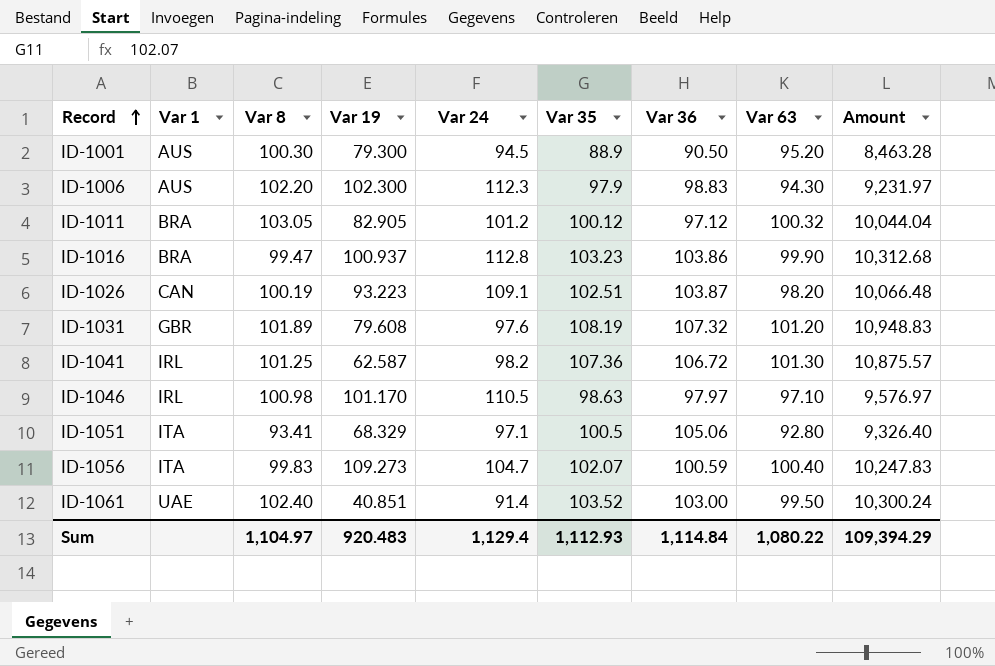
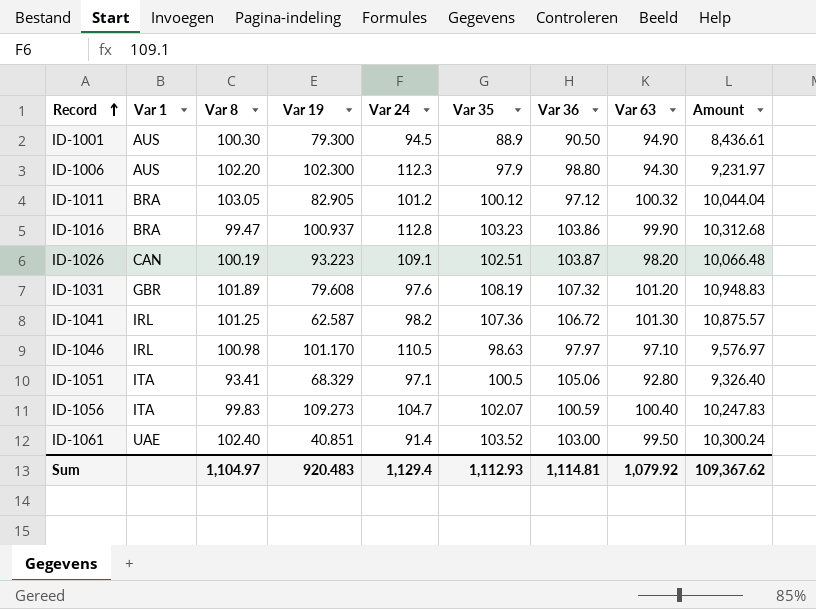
ID-1001 | Var 63: 95.20 -> 94.90
ID-1001 | Amount: 8,463.28 -> 8,436.61
ID-1006 | Var 36: 98.83 -> 98.80
Sum | Var 36: 1,114.84 -> 1,114.81
Sum | Var 63: 1,080.22 -> 1,079.92
Sum | Amount: 109,394.29 -> 109,367.62

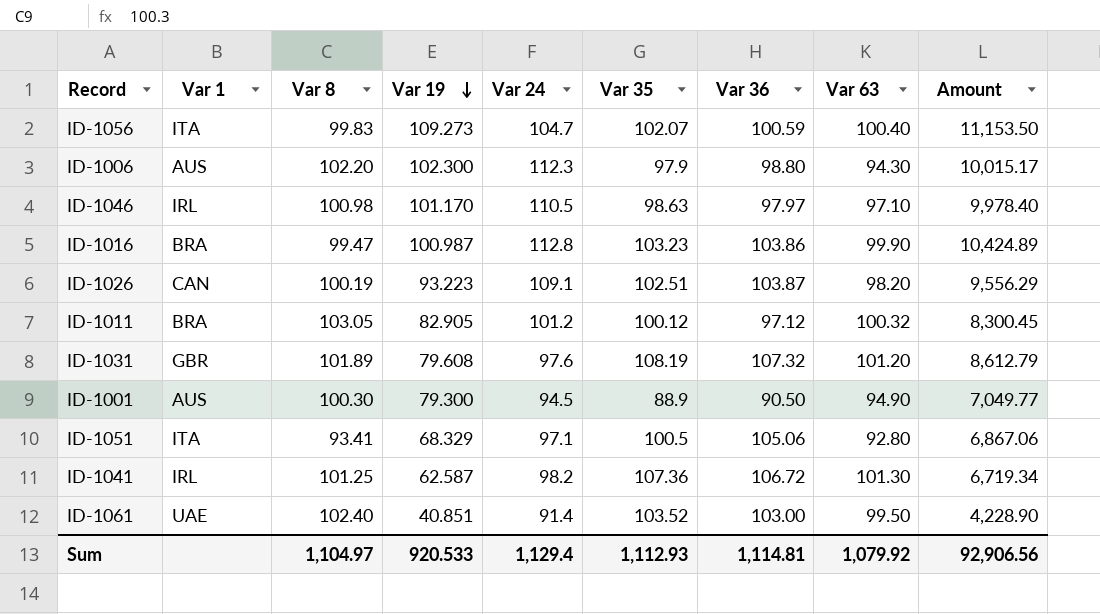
row order: Record ascending -> Var 19 descending
column Amount | formula: [Var 35] * [Var 63] -> [Var 19] * [Var 35]
ID-1016 | Var 19: 100.937 -> 100.987
Sum | Var 19: 920.483 -> 920.533
Sum | Amount: 109,367.62 -> 92,906.56

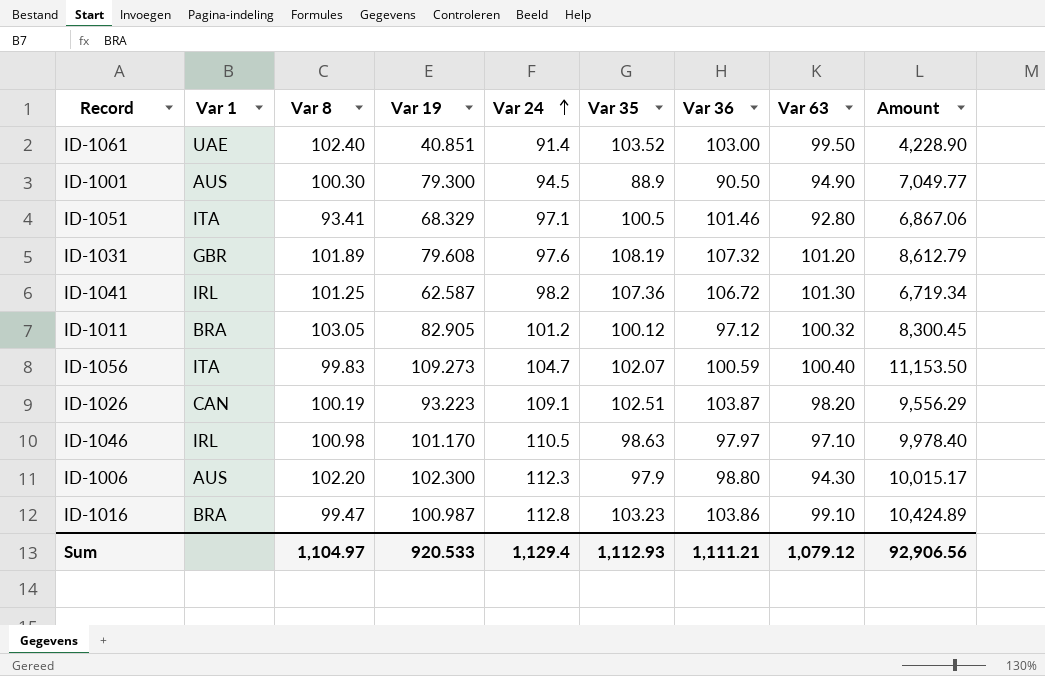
row order: Var 19 descending -> Var 24 ascending
ID-1051 | Var 36: 105.06 -> 101.46
ID-1016 | Var 63: 99.90 -> 99.10
Sum | Var 36: 1,114.81 -> 1,111.21
Sum | Var 63: 1,079.92 -> 1,079.12

